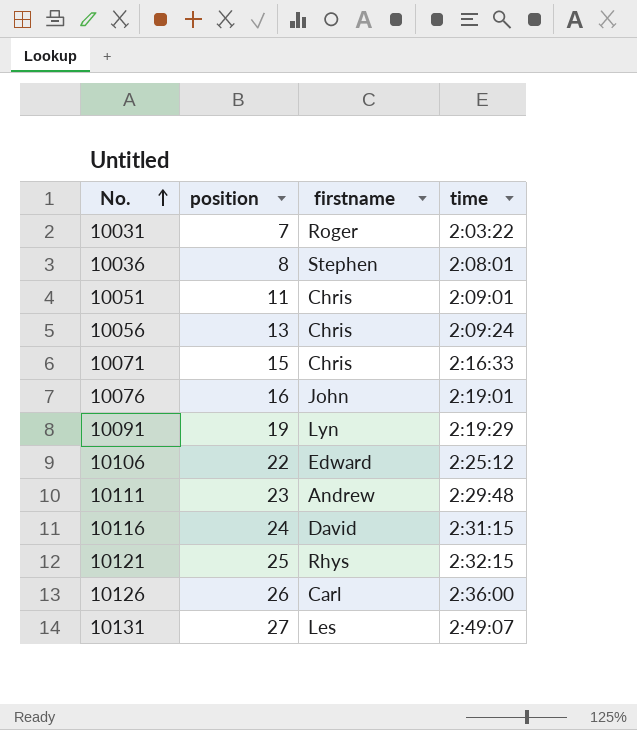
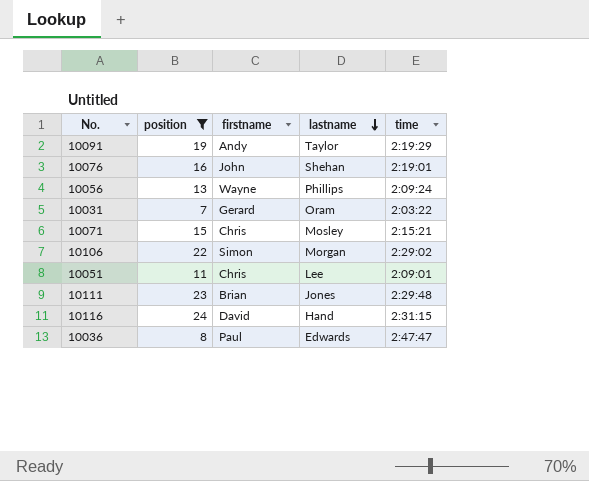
filter: none -> position <= 24
row order: No. ascending -> lastname descending
column lastname | position: none -> 4
10091 | firstname: Lyn -> Andy
10056 | firstname: Chris -> Wayne
10031 | firstname: Roger -> Gerard
10071 | time: 2:16:33 -> 2:15:21
10106 | firstname: Edward -> Simon
10106 | time: 2:25:12 -> 2:29:02
10111 | firstname: Andrew -> Brian
10036 | firstname: Stephen -> Paul
10036 | time: 2:08:01 -> 2:47:47

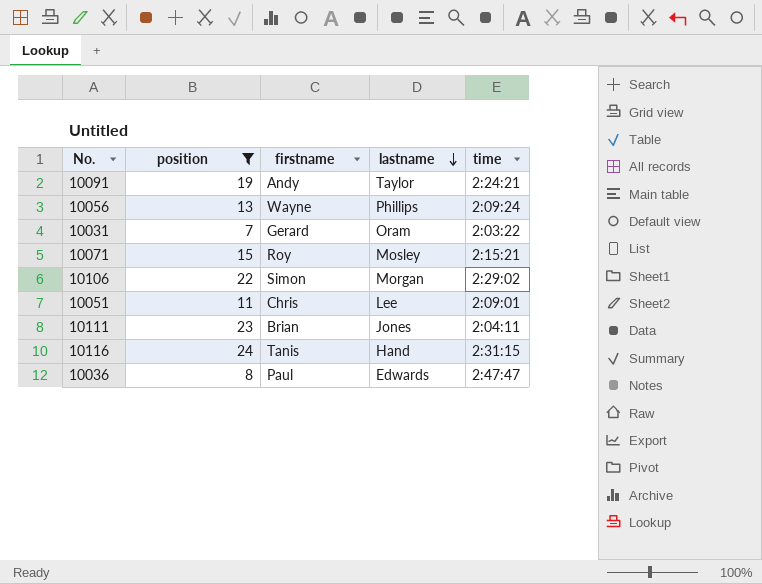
row 10076: 16 | John | Shehan | 2:19:01 -> none
10091 | time: 2:19:29 -> 2:24:21
10071 | firstname: Chris -> Roy
10111 | time: 2:29:48 -> 2:04:11
10116 | firstname: David -> Tanis

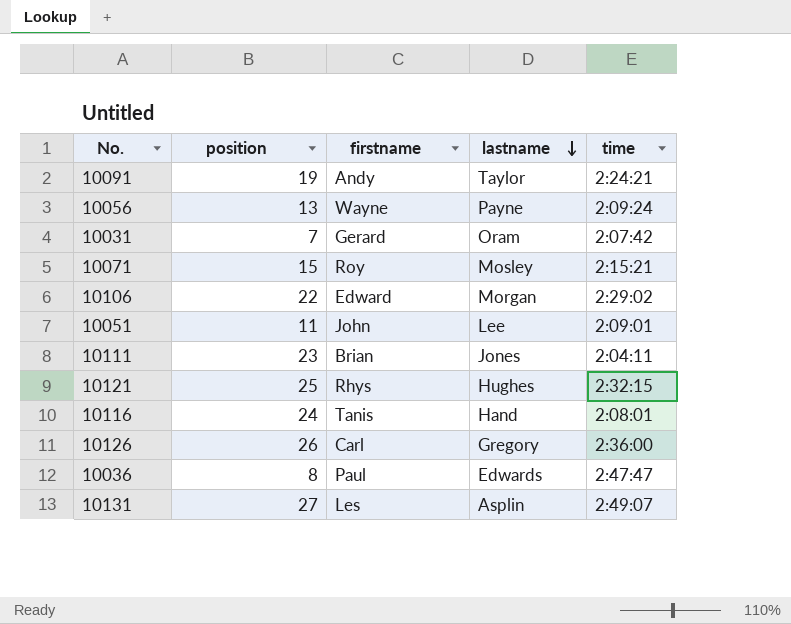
filter: position <= 24 -> none
10056 | lastname: Phillips -> Payne
10031 | time: 2:03:22 -> 2:07:42
10106 | firstname: Simon -> Edward
10051 | firstname: Chris -> John
10116 | time: 2:31:15 -> 2:08:01

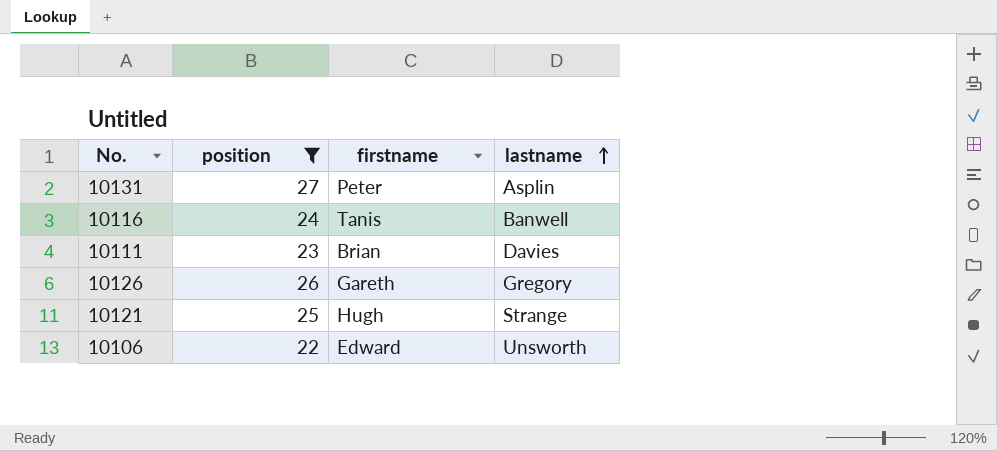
filter: none -> position >= 22
row order: lastname descending -> lastname ascending
column time | position: 5 -> none
10131 | firstname: Les -> Peter
10116 | lastname: Hand -> Banwell
10111 | lastname: Jones -> Davies
10126 | firstname: Carl -> Gareth
10121 | firstname: Rhys -> Hugh
10121 | lastname: Hughes -> Strange
10106 | lastname: Morgan -> Unsworth

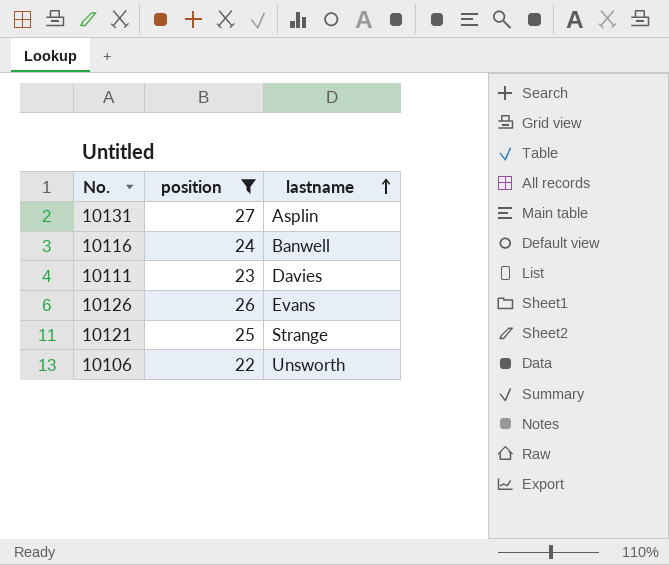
column firstname | position: 3 -> none
10126 | lastname: Gregory -> Evans

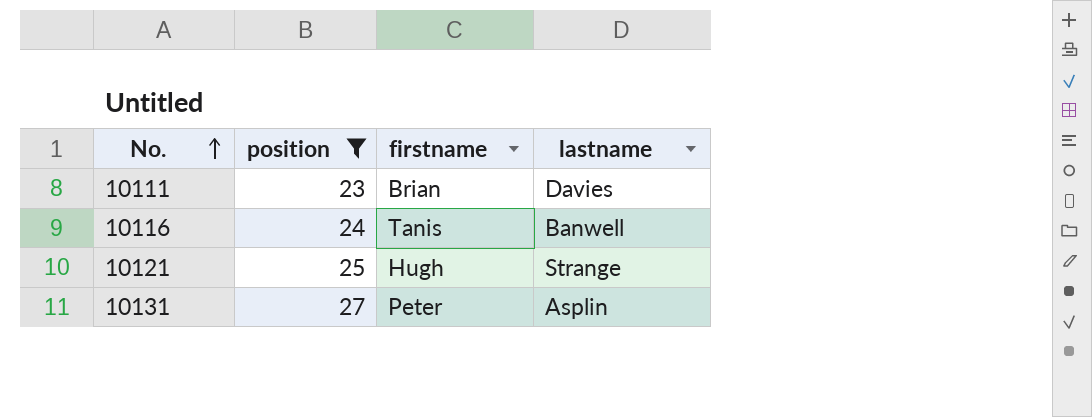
row order: lastname ascending -> No. ascending
column firstname | position: none -> 3
row 10126: 26 | Evans -> none
row 10106: 22 | Unsworth -> none

